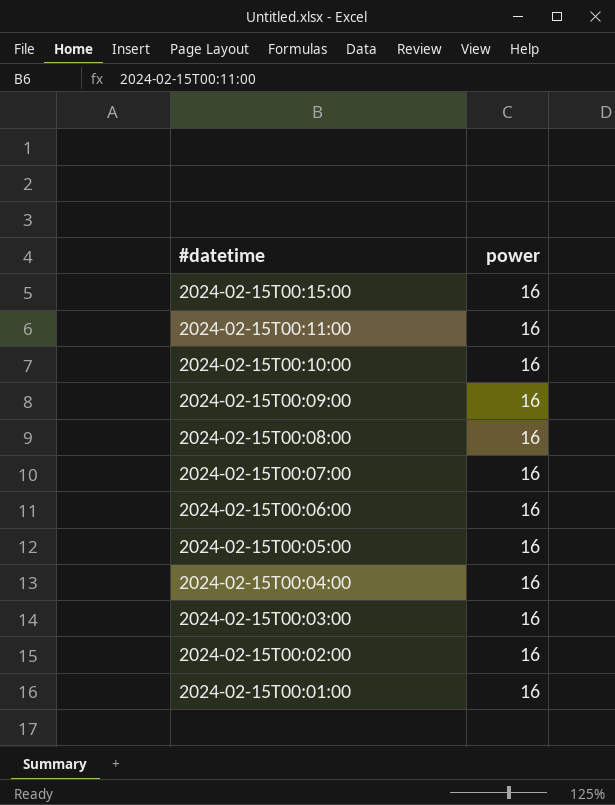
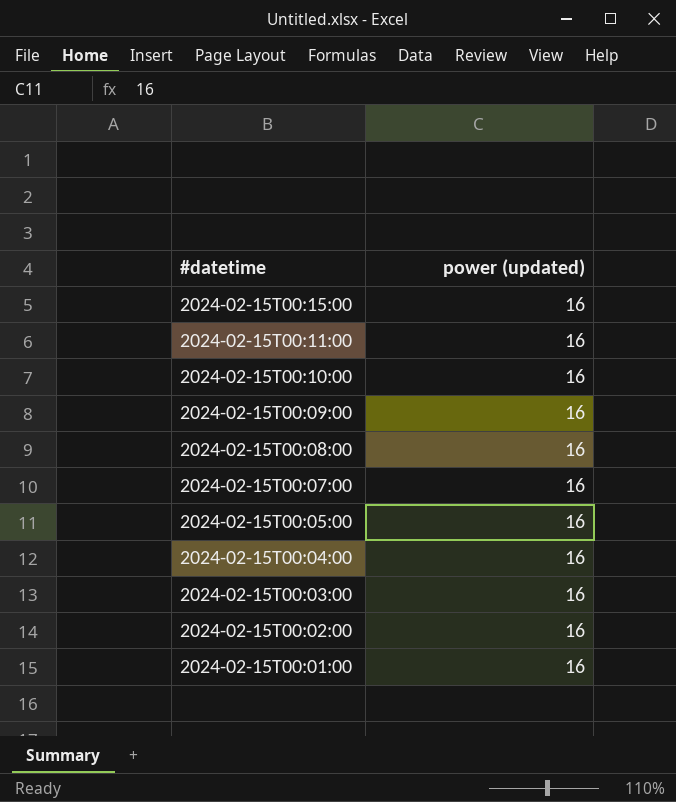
column name: power -> power (updated)
row 2024-02-15T00:06:00: 16 -> none

